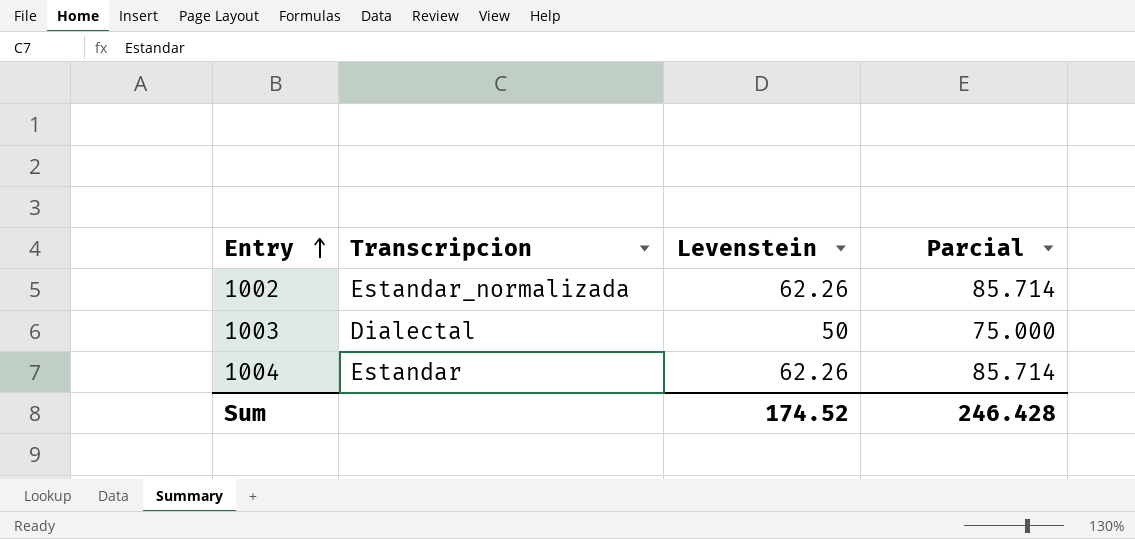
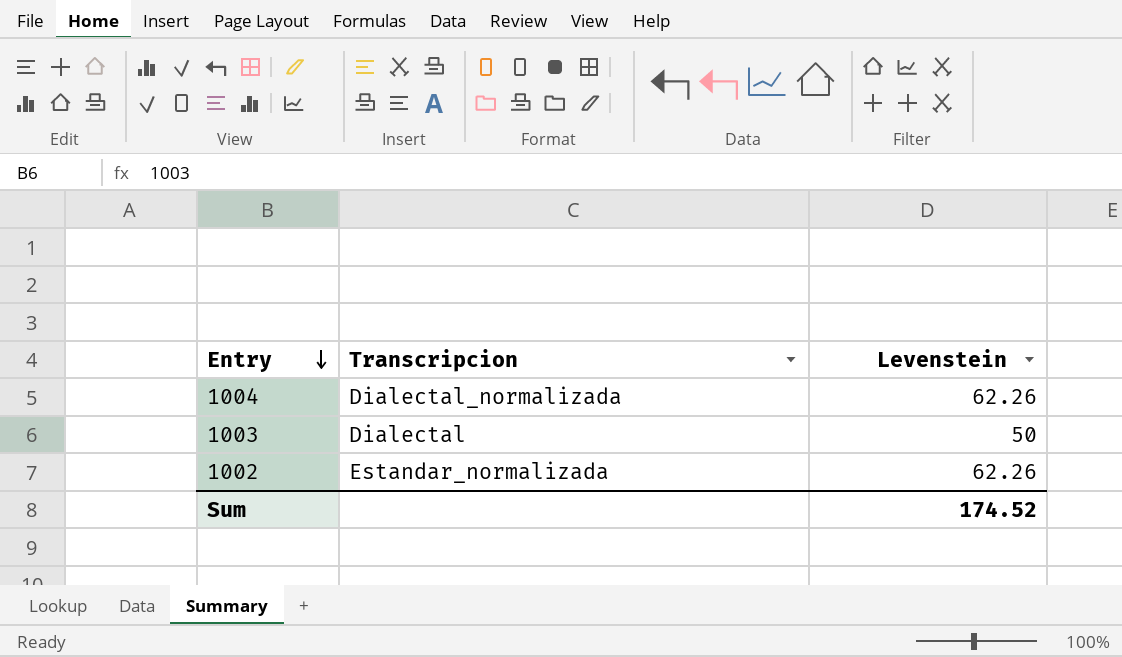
row order: Entry ascending -> Entry descending
column Parcial | position: 4 -> none
1004 | Transcripcion: Estandar -> Dialectal_normalizada

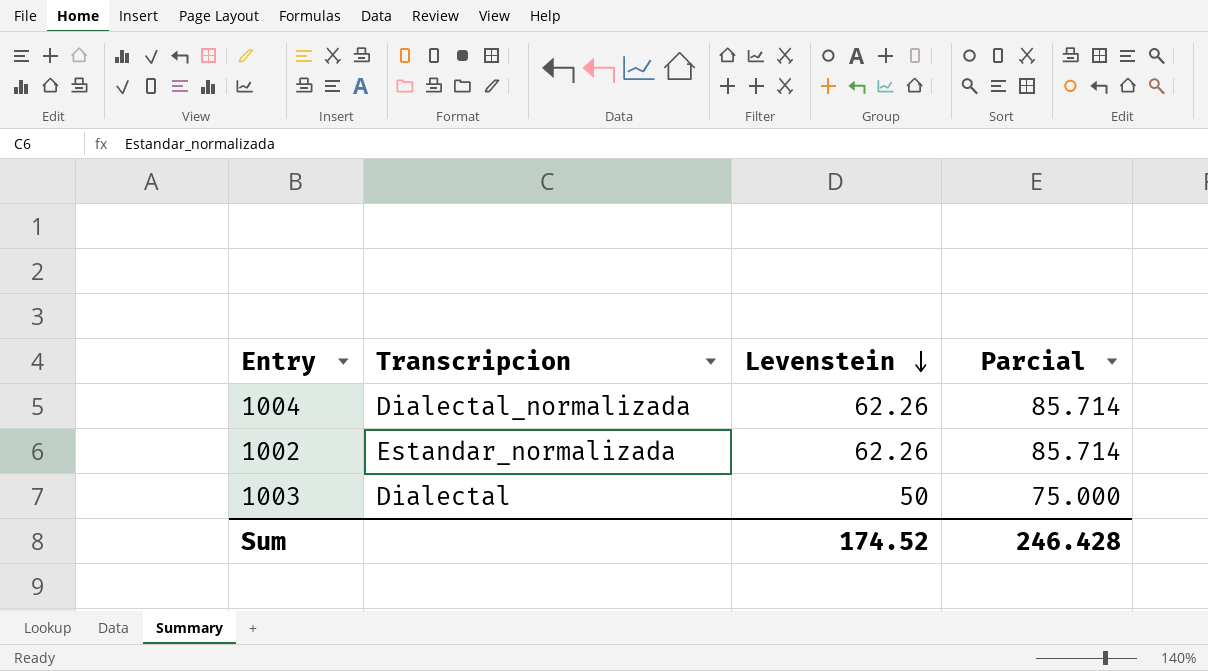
row order: Entry descending -> Levenstein descending
column Parcial | position: none -> 4

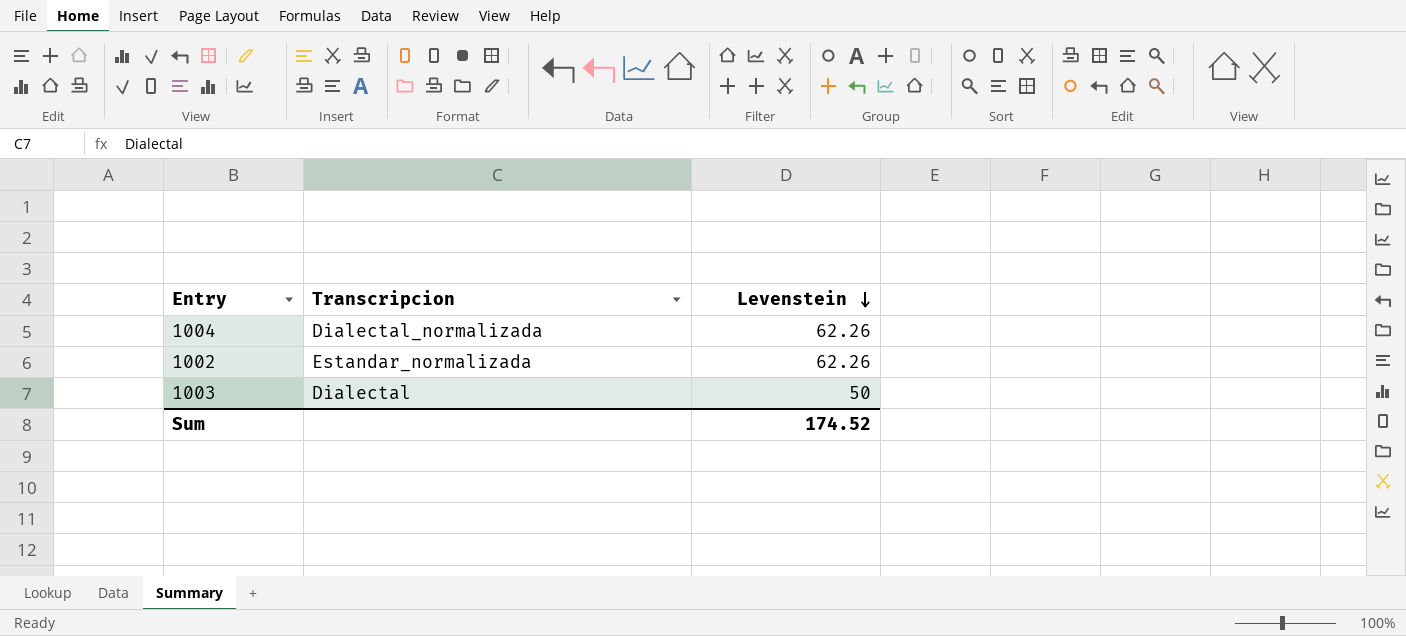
column Parcial | position: 4 -> none

